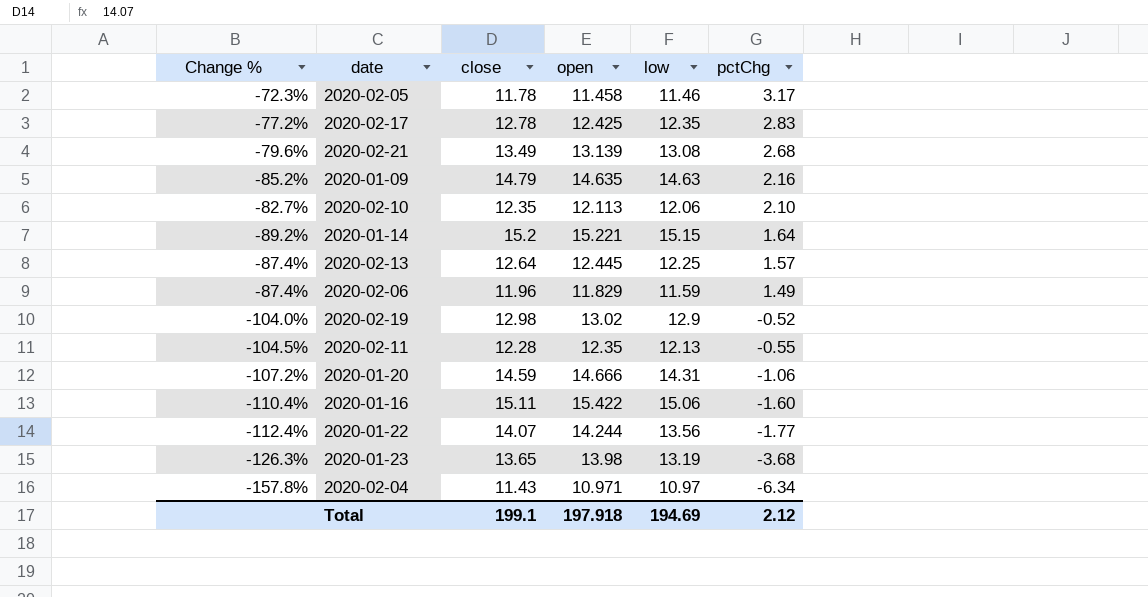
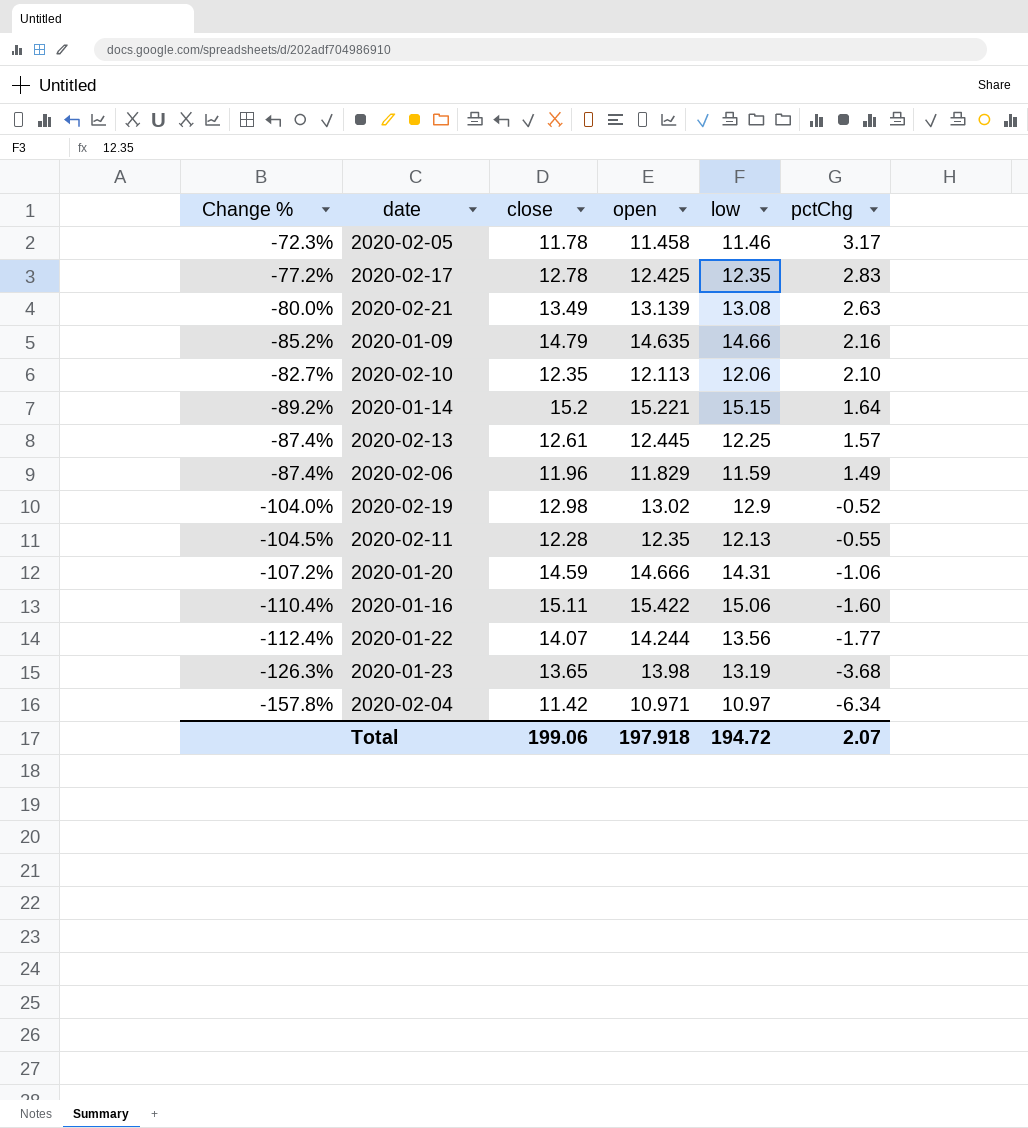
2020-02-21 | Change %: -79.6% -> -80.0%
2020-02-21 | pctChg: 2.68 -> 2.63
2020-01-09 | low: 14.63 -> 14.66
2020-02-13 | close: 12.64 -> 12.61
2020-02-04 | close: 11.43 -> 11.42
Total | close: 199.1 -> 199.06
Total | low: 194.69 -> 194.72
Total | pctChg: 2.12 -> 2.07

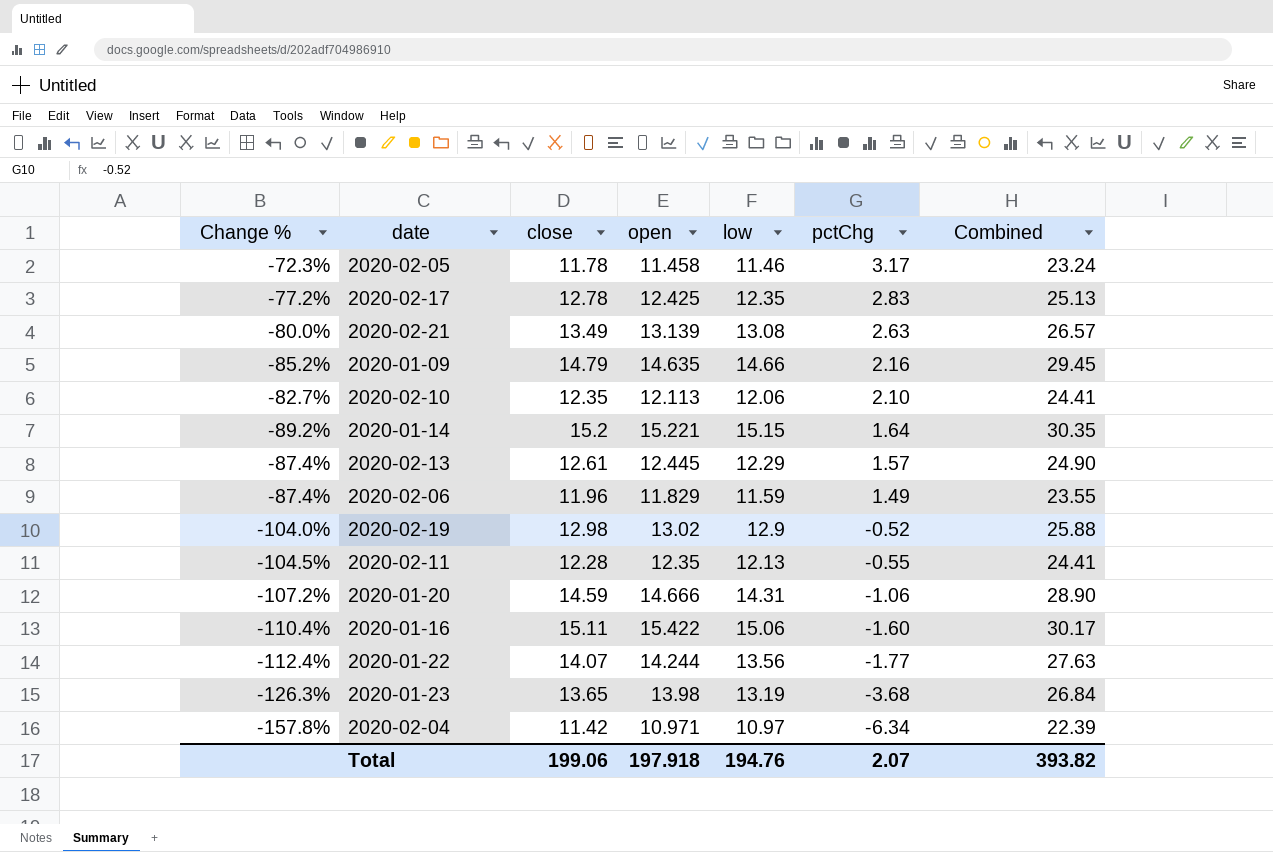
column Combined | formula: none -> [close] + [low]
2020-02-13 | low: 12.25 -> 12.29
Total | low: 194.72 -> 194.76

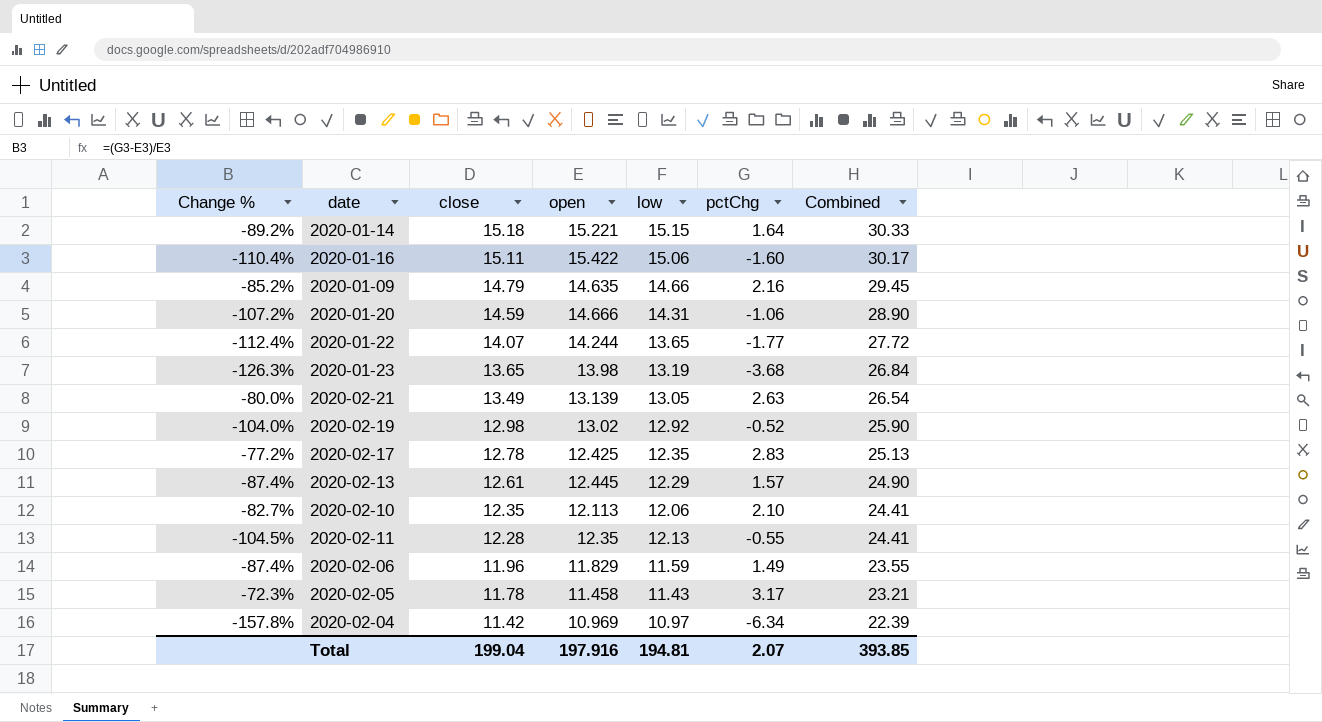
row order: pctChg descending -> close descending
2020-01-14 | close: 15.2 -> 15.18
2020-01-14 | Combined: 30.35 -> 30.33
2020-01-22 | low: 13.56 -> 13.65
2020-01-22 | Combined: 27.63 -> 27.72
2020-02-21 | low: 13.08 -> 13.05
2020-02-21 | Combined: 26.57 -> 26.54
2020-02-19 | low: 12.9 -> 12.92
2020-02-19 | Combined: 25.88 -> 25.90
2020-02-05 | low: 11.46 -> 11.43
2020-02-05 | Combined: 23.24 -> 23.21
2020-02-04 | open: 10.971 -> 10.969
Total | close: 199.06 -> 199.04
Total | open: 197.918 -> 197.916
Total | low: 194.76 -> 194.81
Total | Combined: 393.82 -> 393.85

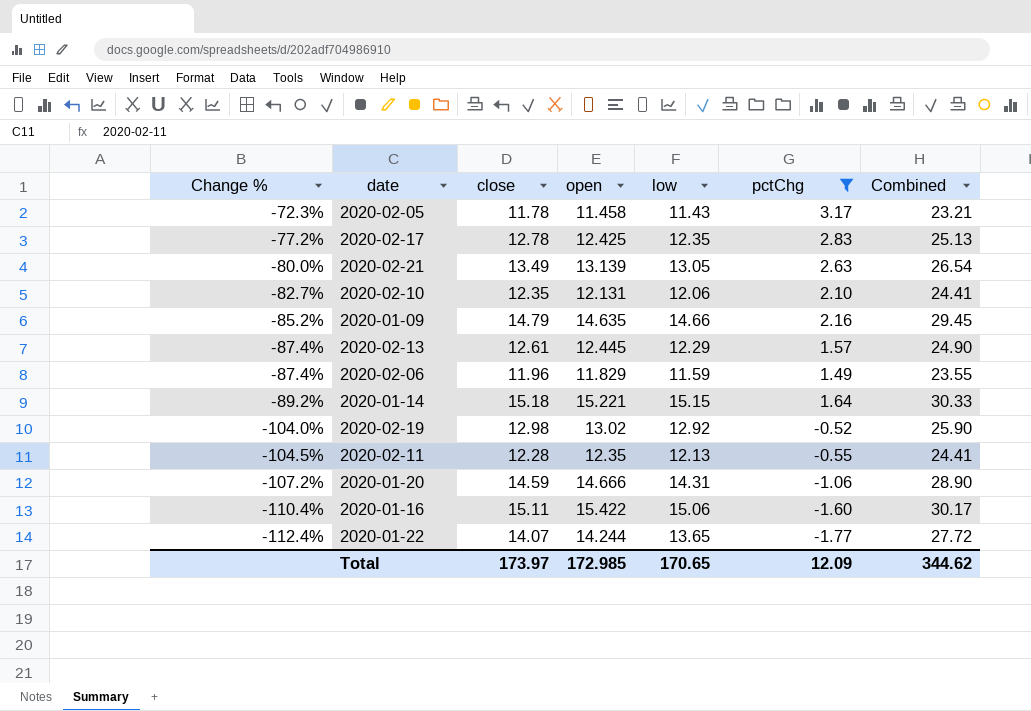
filter: none -> pctChg >= -1.77
row order: close descending -> Change % descending
2020-02-10 | open: 12.113 -> 12.131
Total | close: 199.04 -> 173.97
Total | open: 197.916 -> 172.985
Total | low: 194.81 -> 170.65
Total | pctChg: 2.07 -> 12.09
Total | Combined: 393.85 -> 344.62

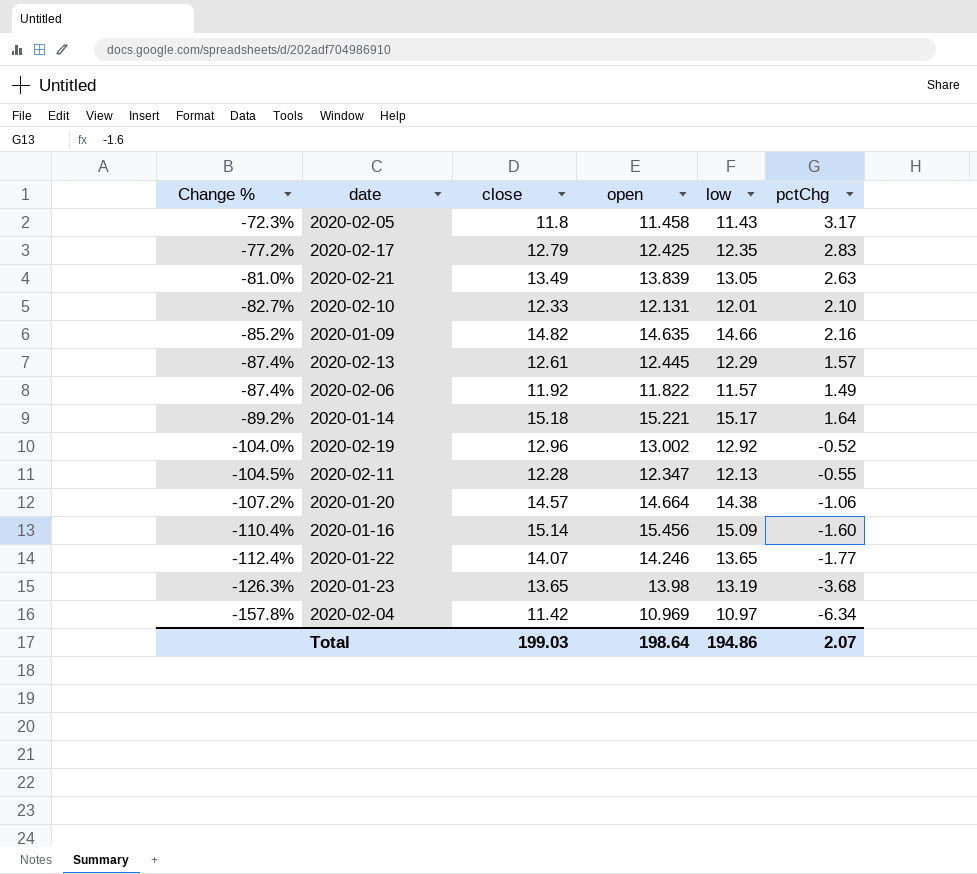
filter: pctChg >= -1.77 -> none
column Combined | formula: [close] + [low] -> none
2020-02-05 | close: 11.78 -> 11.8
2020-02-17 | close: 12.78 -> 12.79
2020-02-21 | Change %: -80.0% -> -81.0%
2020-02-21 | open: 13.139 -> 13.839
2020-02-10 | close: 12.35 -> 12.33
2020-02-10 | low: 12.06 -> 12.01
2020-01-09 | close: 14.79 -> 14.82
2020-02-06 | close: 11.96 -> 11.92
2020-02-06 | open: 11.829 -> 11.822
2020-02-06 | low: 11.59 -> 11.57
2020-01-14 | low: 15.15 -> 15.17
2020-02-19 | close: 12.98 -> 12.96
2020-02-19 | open: 13.02 -> 13.002
2020-02-11 | open: 12.35 -> 12.347
2020-01-20 | close: 14.59 -> 14.57
2020-01-20 | open: 14.666 -> 14.664
2020-01-20 | low: 14.31 -> 14.38
2020-01-16 | close: 15.11 -> 15.14
2020-01-16 | open: 15.422 -> 15.456
2020-01-16 | low: 15.06 -> 15.09
2020-01-22 | open: 14.244 -> 14.246
Total | close: 173.97 -> 199.03
Total | open: 172.985 -> 198.64
Total | low: 170.65 -> 194.86
Total | pctChg: 12.09 -> 2.07

